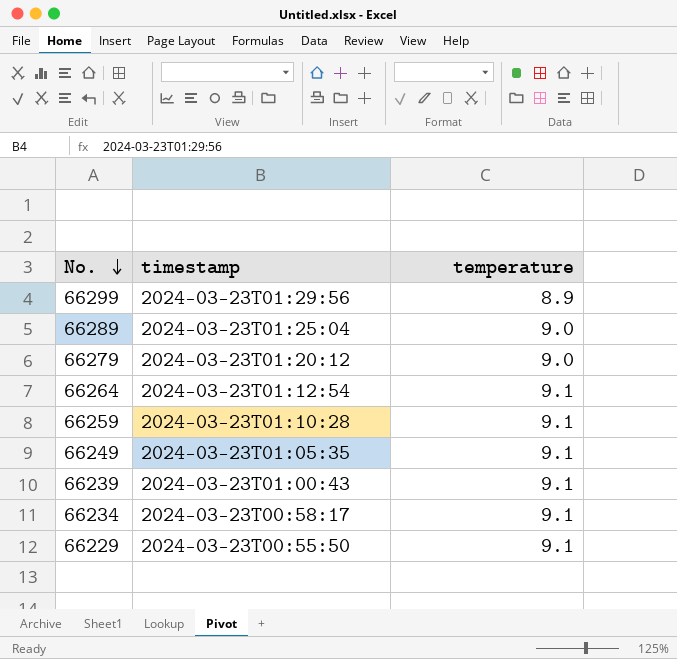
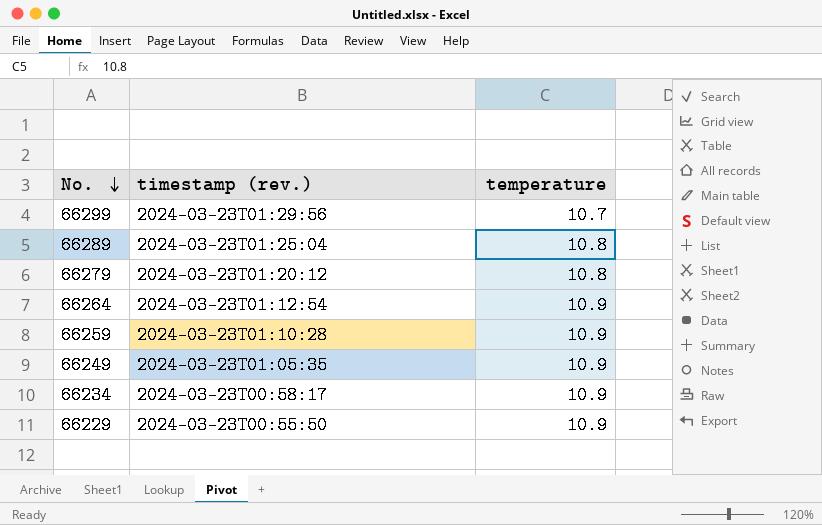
column name: timestamp -> timestamp (rev.)
row 66239: 2024-03-23T01:00:43 | 9.1 -> none
66299 | temperature: 8.9 -> 10.7
66289 | temperature: 9.0 -> 10.8
66279 | temperature: 9.0 -> 10.8
66264 | temperature: 9.1 -> 10.9
66259 | temperature: 9.1 -> 10.9
66249 | temperature: 9.1 -> 10.9
66234 | temperature: 9.1 -> 10.9
66229 | temperature: 9.1 -> 10.9

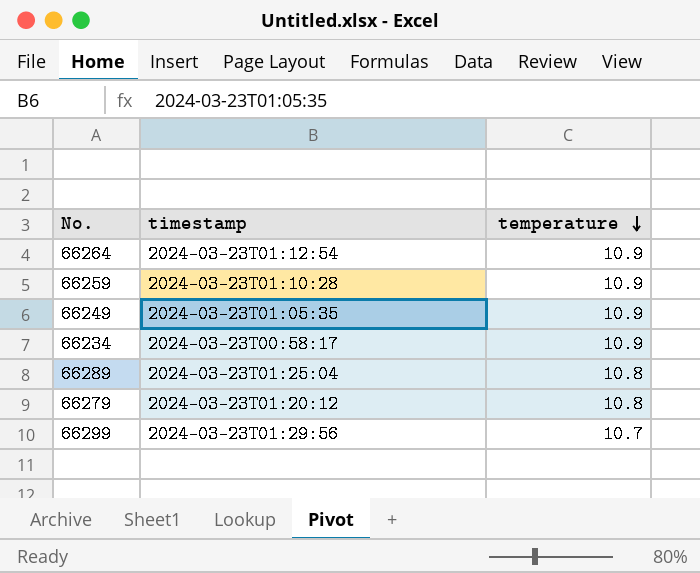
row order: No. descending -> temperature descending
column name: timestamp (rev.) -> timestamp
row 66229: 2024-03-23T00:55:50 | 10.9 -> none

